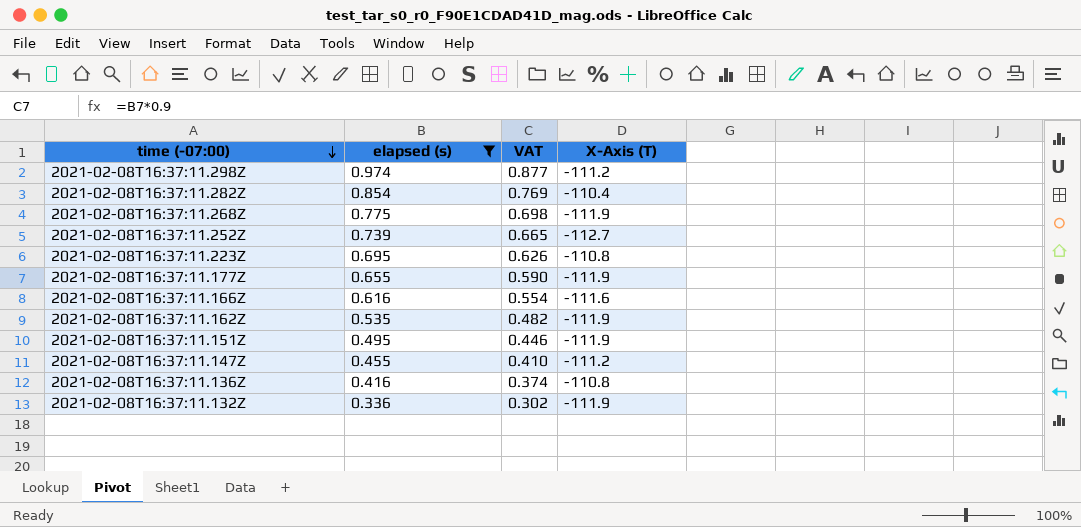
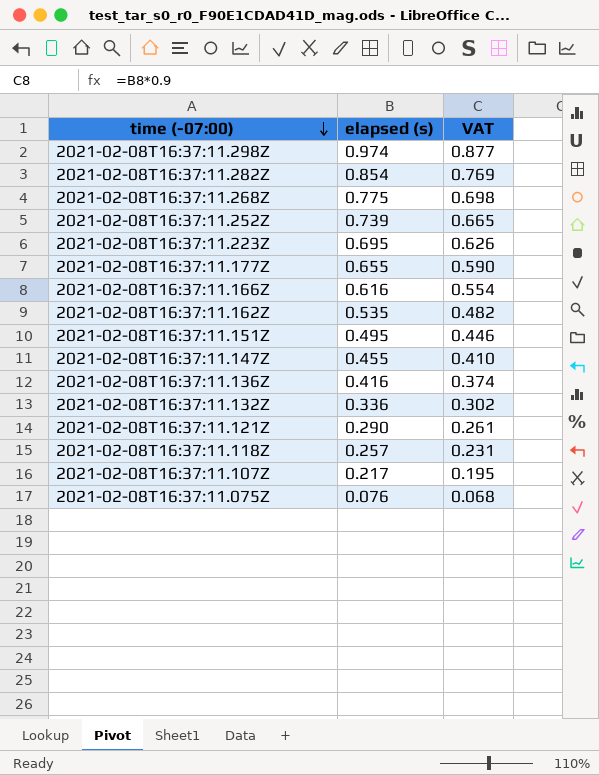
filter: elapsed (s) >= 0.336 -> none
column X-Axis (T) | position: 4 -> none

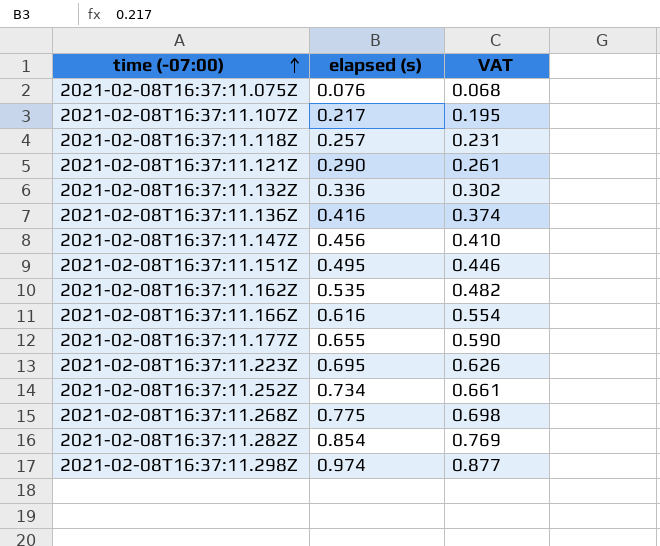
row order: time (-07:00) descending -> time (-07:00) ascending
2021-02-08T16:37:11.147Z | elapsed (s): 0.455 -> 0.456
2021-02-08T16:37:11.252Z | elapsed (s): 0.739 -> 0.734
2021-02-08T16:37:11.252Z | VAT: 0.665 -> 0.661

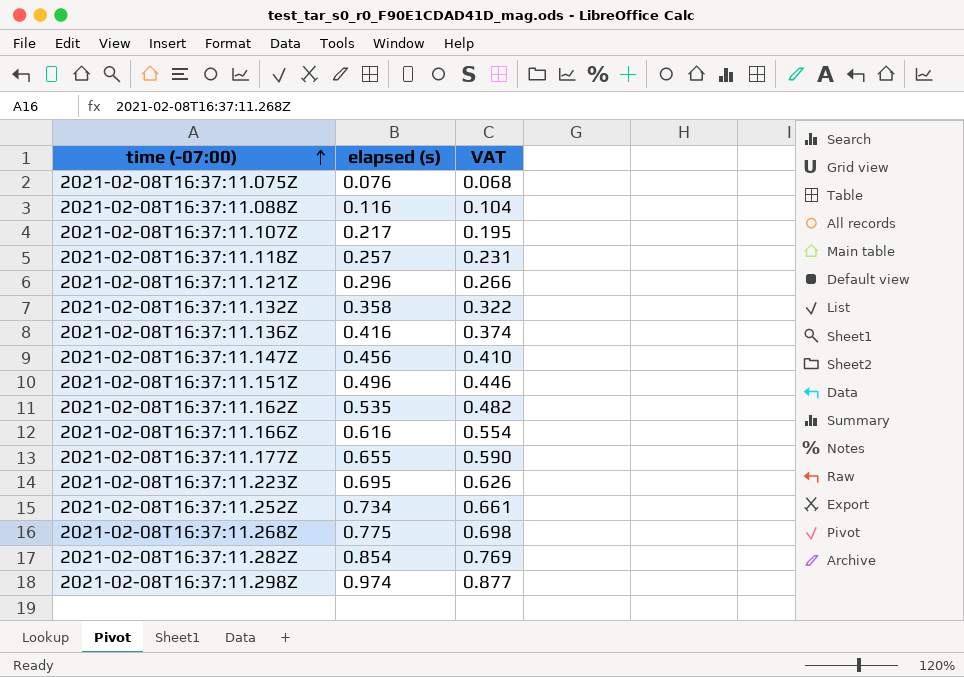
row 2021-02-08T16:37:11.088Z: none -> 0.116 | 0.104
2021-02-08T16:37:11.121Z | elapsed (s): 0.290 -> 0.296
2021-02-08T16:37:11.121Z | VAT: 0.261 -> 0.266
2021-02-08T16:37:11.132Z | elapsed (s): 0.336 -> 0.358
2021-02-08T16:37:11.132Z | VAT: 0.302 -> 0.322
2021-02-08T16:37:11.151Z | elapsed (s): 0.495 -> 0.496

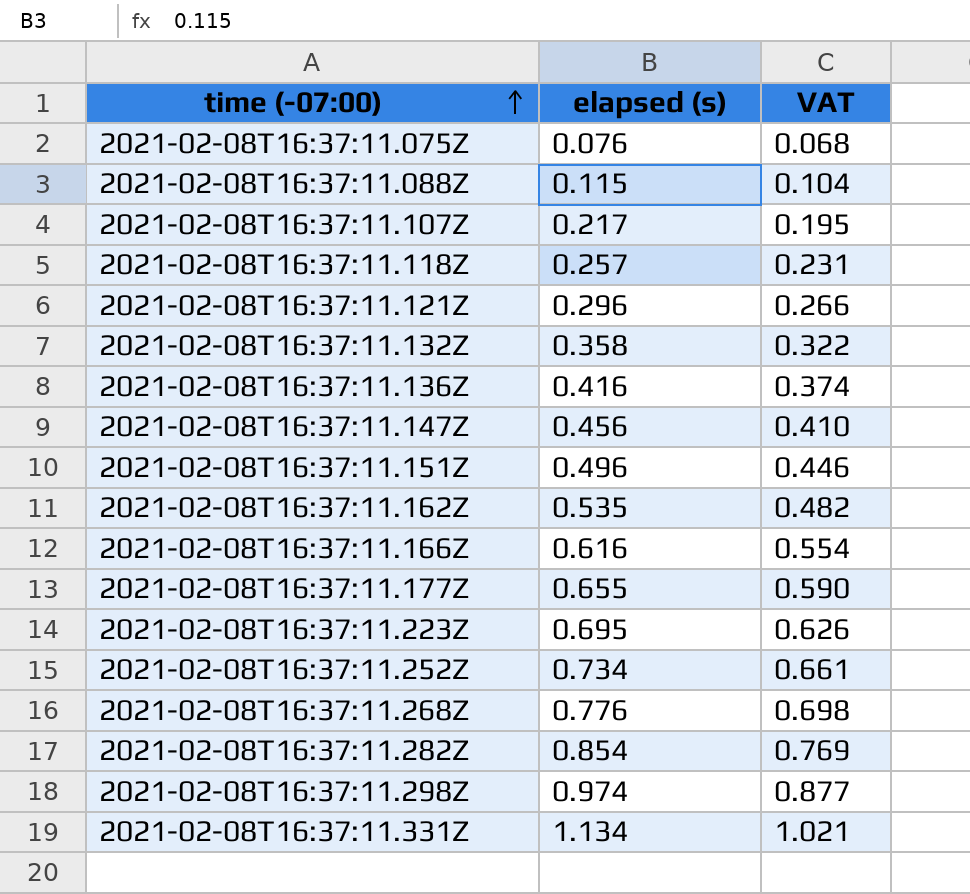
2021-02-08T16:37:11.088Z | elapsed (s): 0.116 -> 0.115
2021-02-08T16:37:11.268Z | elapsed (s): 0.775 -> 0.776
row 2021-02-08T16:37:11.331Z: none -> 1.134 | 1.021

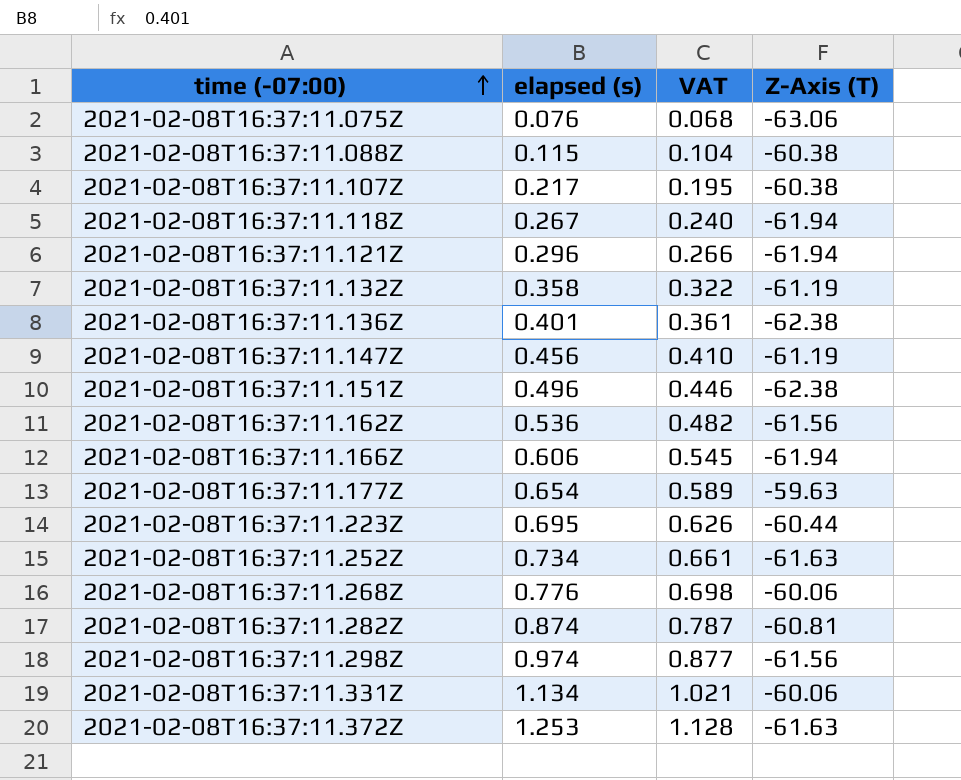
column Z-Axis (T) | position: none -> 4
2021-02-08T16:37:11.118Z | elapsed (s): 0.257 -> 0.267
2021-02-08T16:37:11.118Z | VAT: 0.231 -> 0.240
2021-02-08T16:37:11.136Z | elapsed (s): 0.416 -> 0.401
2021-02-08T16:37:11.136Z | VAT: 0.374 -> 0.361
2021-02-08T16:37:11.162Z | elapsed (s): 0.535 -> 0.536
2021-02-08T16:37:11.166Z | elapsed (s): 0.616 -> 0.606
2021-02-08T16:37:11.166Z | VAT: 0.554 -> 0.545
2021-02-08T16:37:11.177Z | elapsed (s): 0.655 -> 0.654
2021-02-08T16:37:11.177Z | VAT: 0.590 -> 0.589
2021-02-08T16:37:11.282Z | elapsed (s): 0.854 -> 0.874
2021-02-08T16:37:11.282Z | VAT: 0.769 -> 0.787
row 2021-02-08T16:37:11.372Z: none -> 1.253 | 1.128 | -61.63

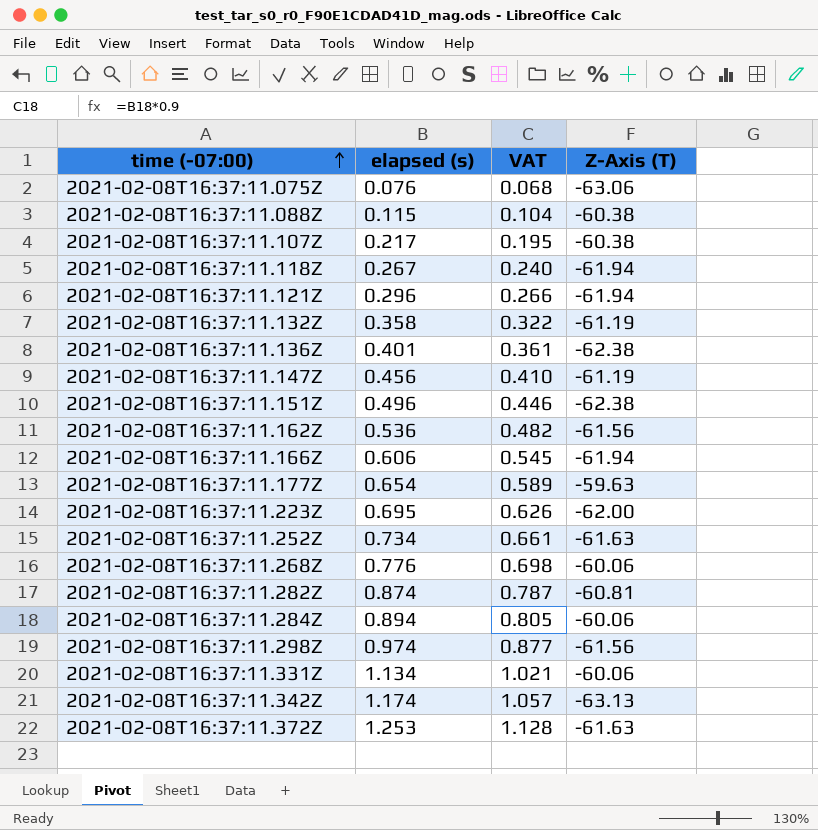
2021-02-08T16:37:11.223Z | Z-Axis (T): -60.44 -> -62.00
row 2021-02-08T16:37:11.284Z: none -> 0.894 | 0.805 | -60.06
row 2021-02-08T16:37:11.342Z: none -> 1.174 | 1.057 | -63.13

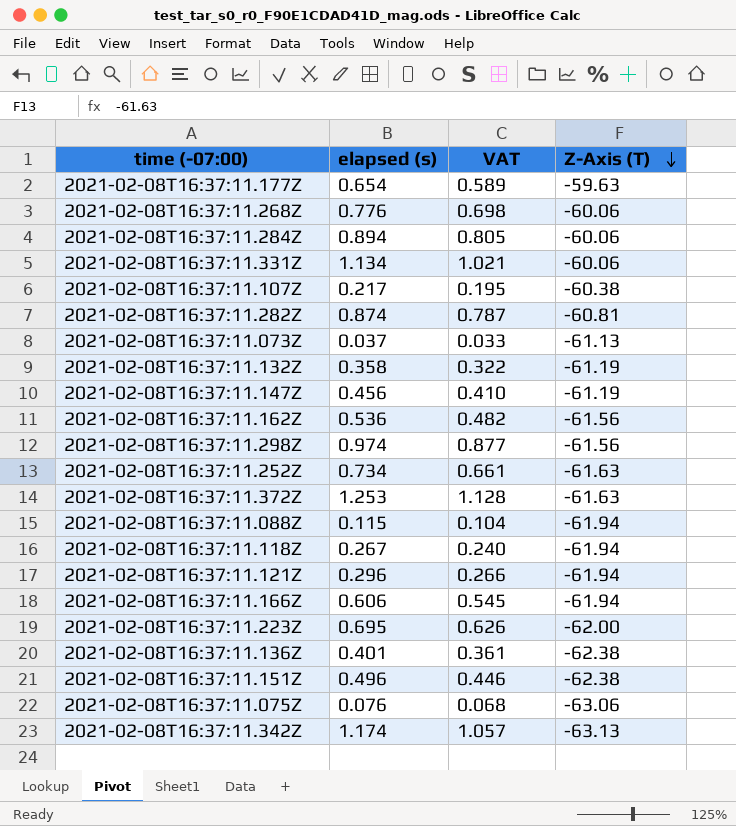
row order: time (-07:00) ascending -> Z-Axis (T) descending
row 2021-02-08T16:37:11.073Z: none -> 0.037 | 0.033 | -61.13
2021-02-08T16:37:11.088Z | Z-Axis (T): -60.38 -> -61.94

